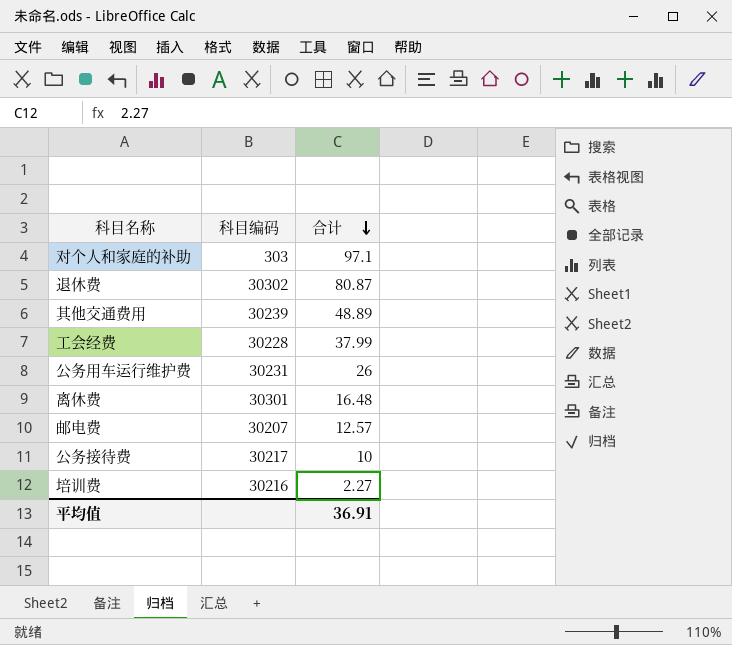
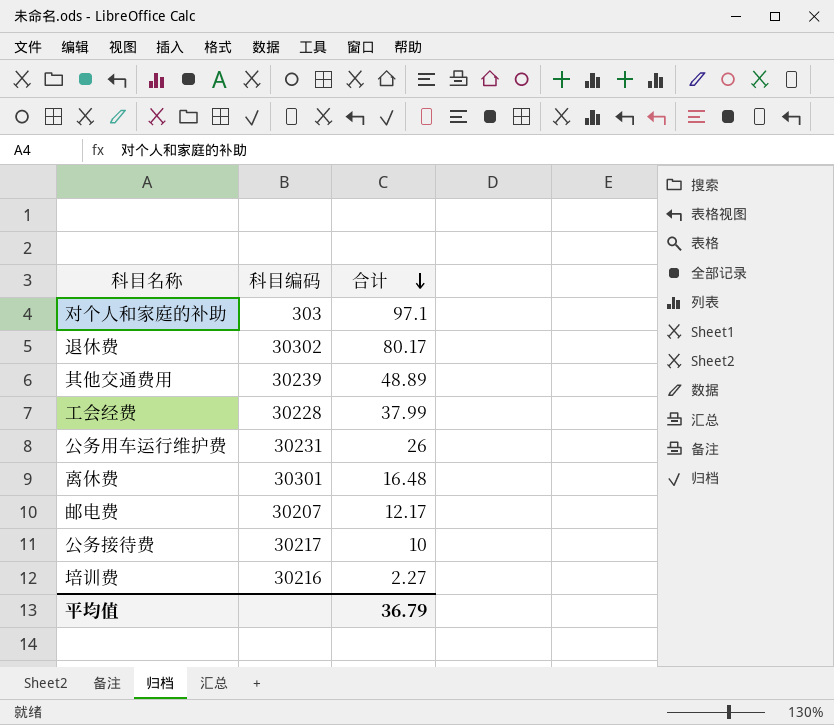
退休费 | 合计: 80.87 -> 80.17
邮电费 | 合计: 12.57 -> 12.17
平均值 | 合计: 36.91 -> 36.79

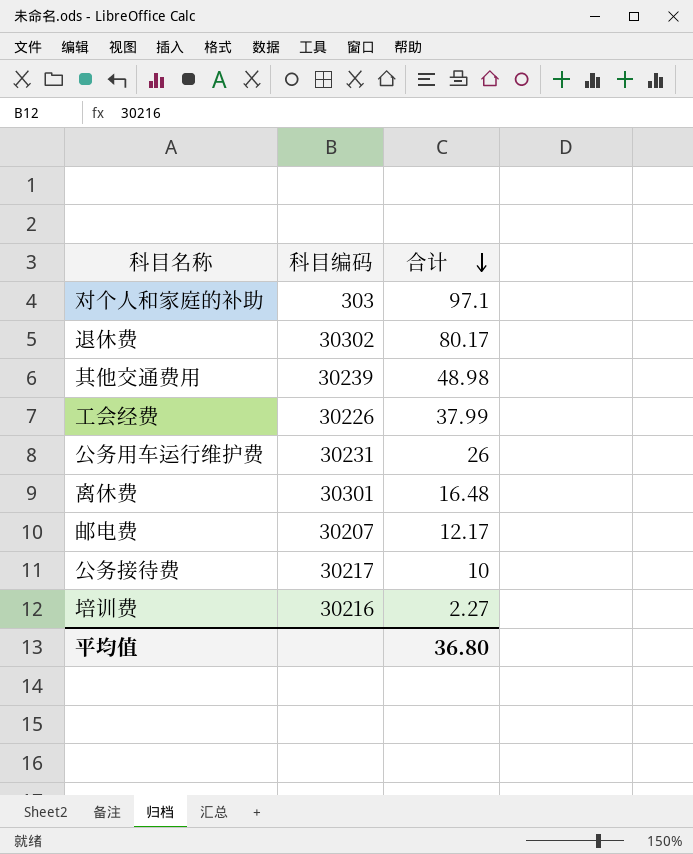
其他交通费用 | 合计: 48.89 -> 48.98
工会经费 | 科目编码: 30228 -> 30226
平均值 | 合计: 36.79 -> 36.80

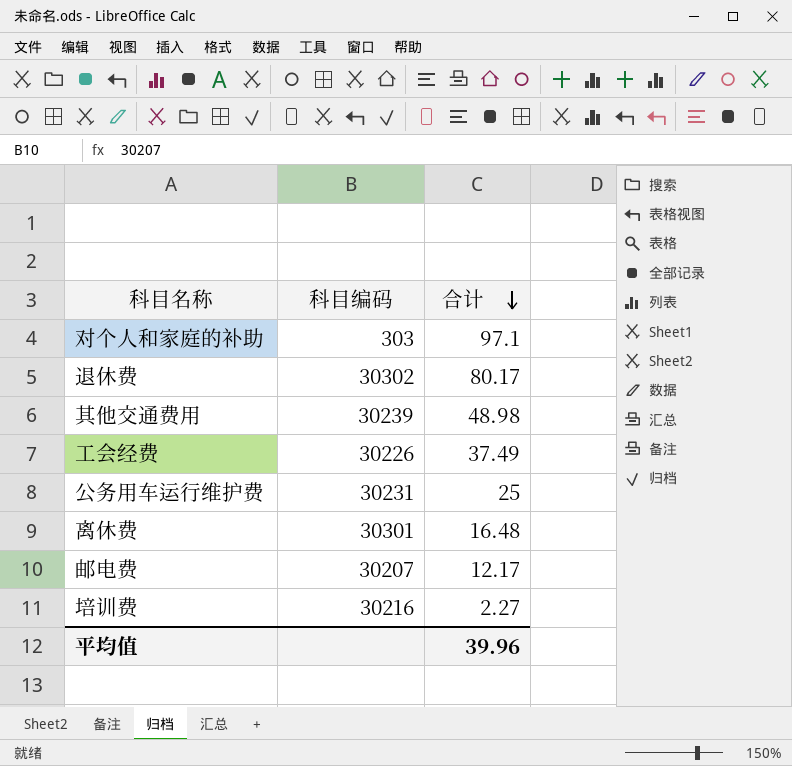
row 公务接待费: 30217 | 10 -> none
工会经费 | 合计: 37.99 -> 37.49
公务用车运行维护费 | 合计: 26 -> 25
平均值 | 合计: 36.80 -> 39.96

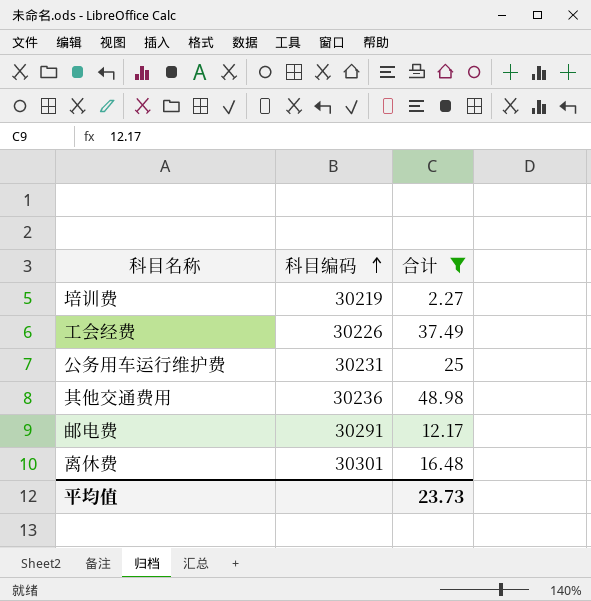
filter: none -> 合计 <= 48.98
row order: 合计 descending -> 科目编码 ascending
培训费 | 科目编码: 30216 -> 30219
其他交通费用 | 科目编码: 30239 -> 30236
邮电费 | 科目编码: 30207 -> 30291
平均值 | 合计: 39.96 -> 23.73

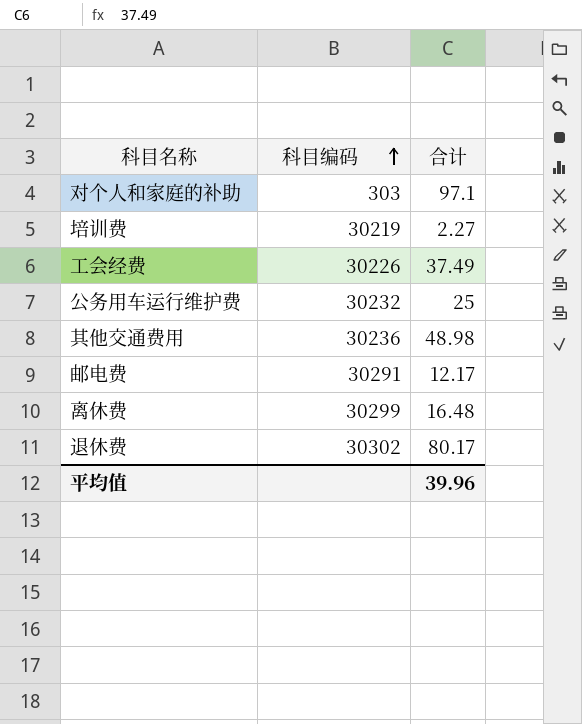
filter: 合计 <= 48.98 -> none
公务用车运行维护费 | 科目编码: 30231 -> 30232
离休费 | 科目编码: 30301 -> 30299
平均值 | 合计: 23.73 -> 39.96

